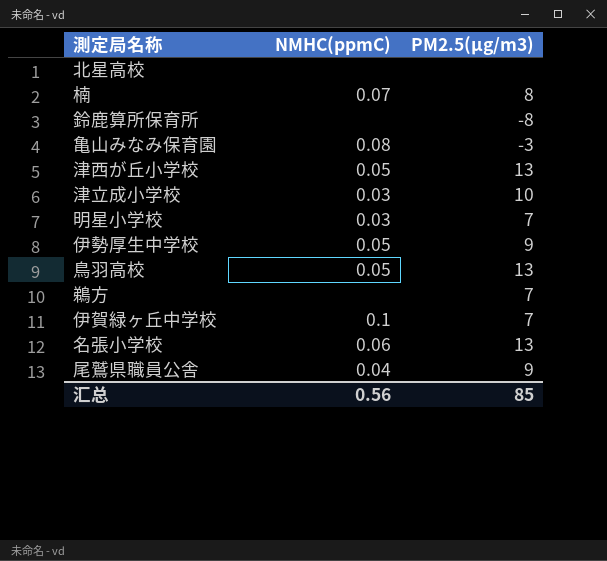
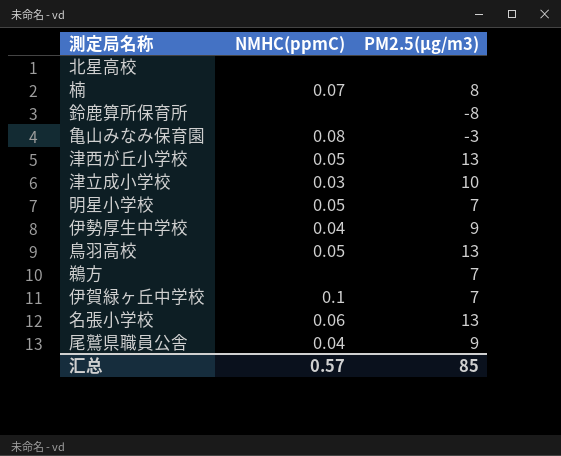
明星小学校 | NMHC(ppmC): 0.03 -> 0.05
伊勢厚生中学校 | NMHC(ppmC): 0.05 -> 0.04
汇总 | NMHC(ppmC): 0.56 -> 0.57

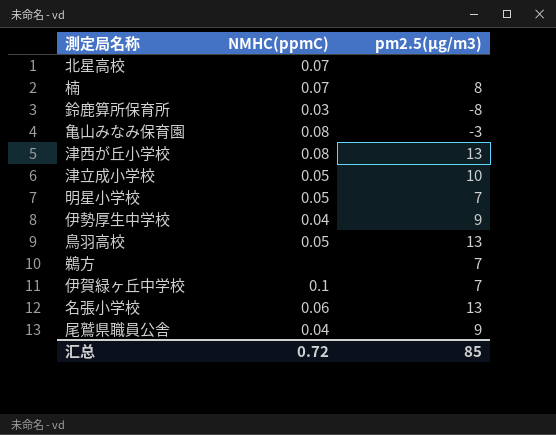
column name: PM2.5(μg/m3) -> pm2.5(μg/m3)
北星高校 | NMHC(ppmC): none -> 0.07
鈴鹿算所保育所 | NMHC(ppmC): none -> 0.03
津西が丘小学校 | NMHC(ppmC): 0.05 -> 0.08
津立成小学校 | NMHC(ppmC): 0.03 -> 0.05
汇总 | NMHC(ppmC): 0.57 -> 0.72

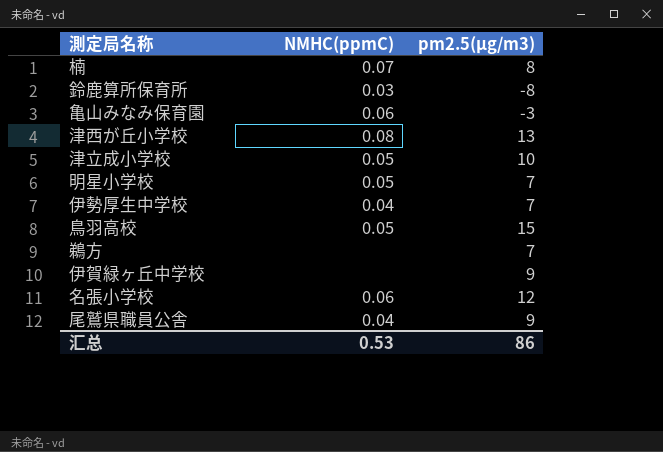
row 北星高校: 0.07 | none -> none
亀山みなみ保育園 | NMHC(ppmC): 0.08 -> 0.06
伊勢厚生中学校 | pm2.5(μg/m3): 9 -> 7
鳥羽高校 | pm2.5(μg/m3): 13 -> 15
伊賀緑ヶ丘中学校 | NMHC(ppmC): 0.1 -> none
伊賀緑ヶ丘中学校 | pm2.5(μg/m3): 7 -> 9
名張小学校 | pm2.5(μg/m3): 13 -> 12
汇总 | NMHC(ppmC): 0.72 -> 0.53
汇总 | pm2.5(μg/m3): 85 -> 86

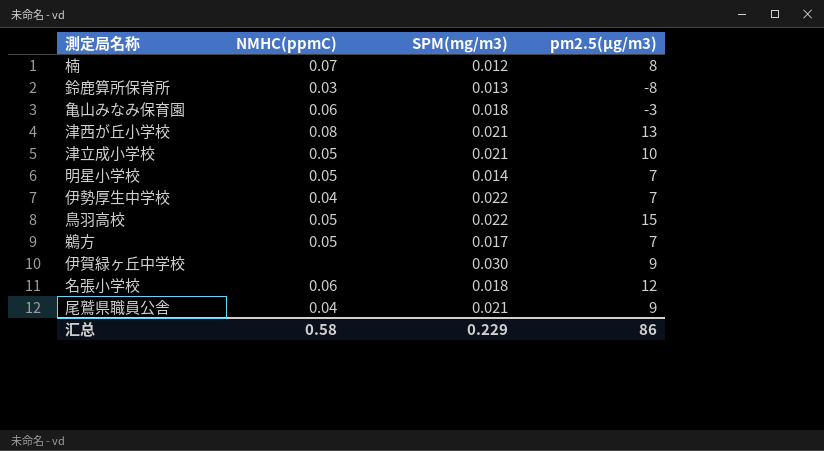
column SPM(mg/m3) | position: none -> 3
鵜方 | NMHC(ppmC): none -> 0.05
汇总 | NMHC(ppmC): 0.53 -> 0.58

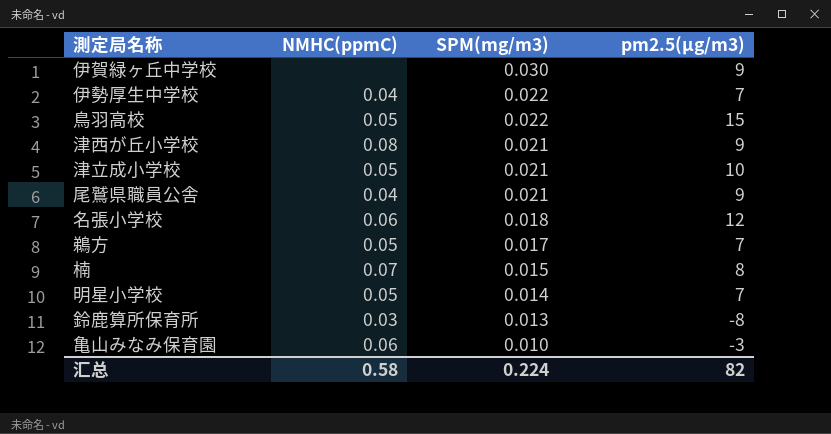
row order: none -> SPM(mg/m3) descending
津西が丘小学校 | pm2.5(μg/m3): 13 -> 9
楠 | SPM(mg/m3): 0.012 -> 0.015
亀山みなみ保育園 | SPM(mg/m3): 0.018 -> 0.010
汇总 | SPM(mg/m3): 0.229 -> 0.224
汇总 | pm2.5(μg/m3): 86 -> 82

